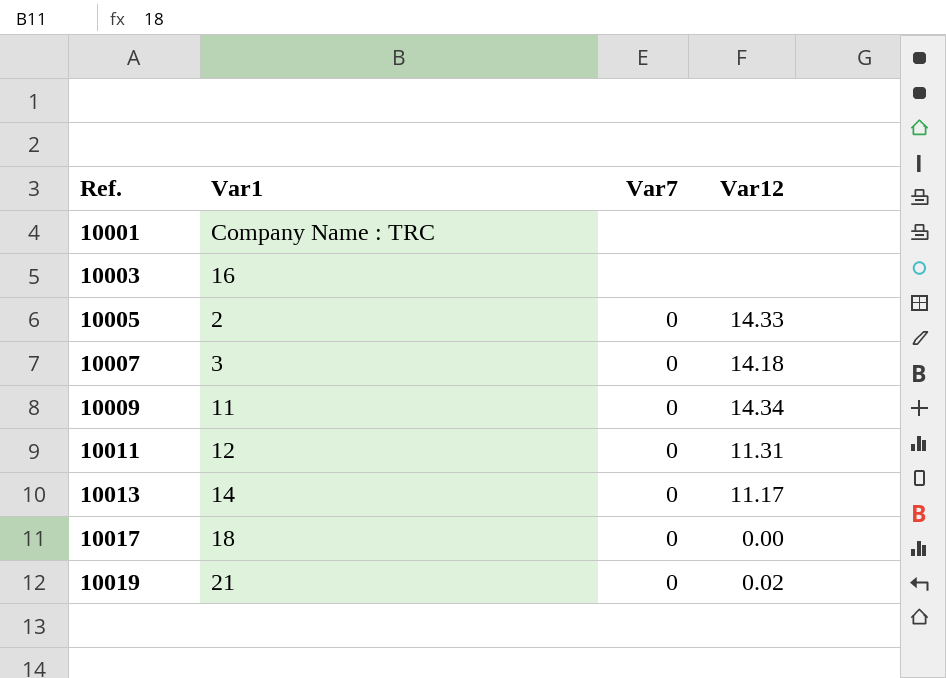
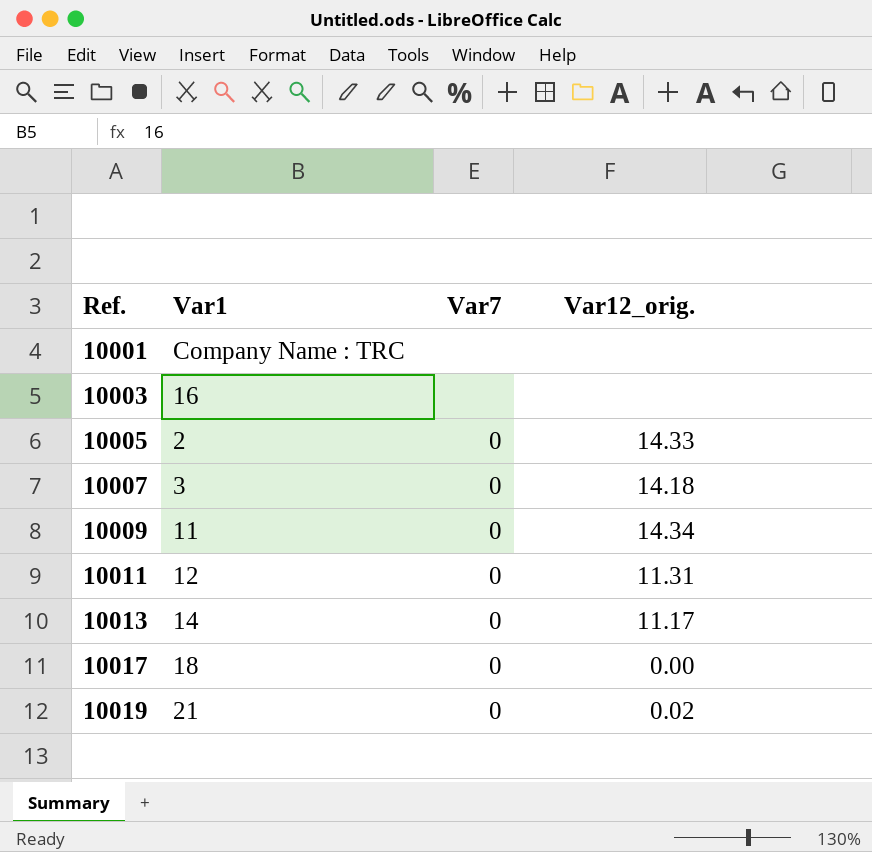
column name: Var12 -> Var12_orig.

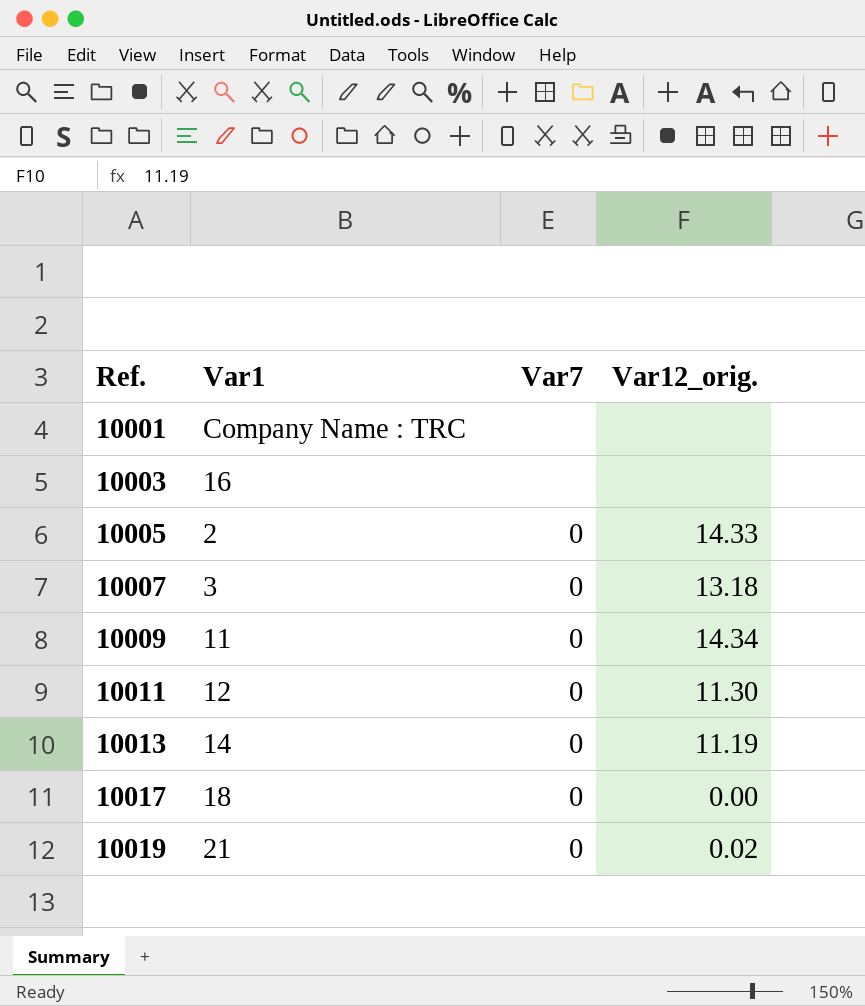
10007 | Var12_orig.: 14.18 -> 13.18
10011 | Var12_orig.: 11.31 -> 11.30
10013 | Var12_orig.: 11.17 -> 11.19

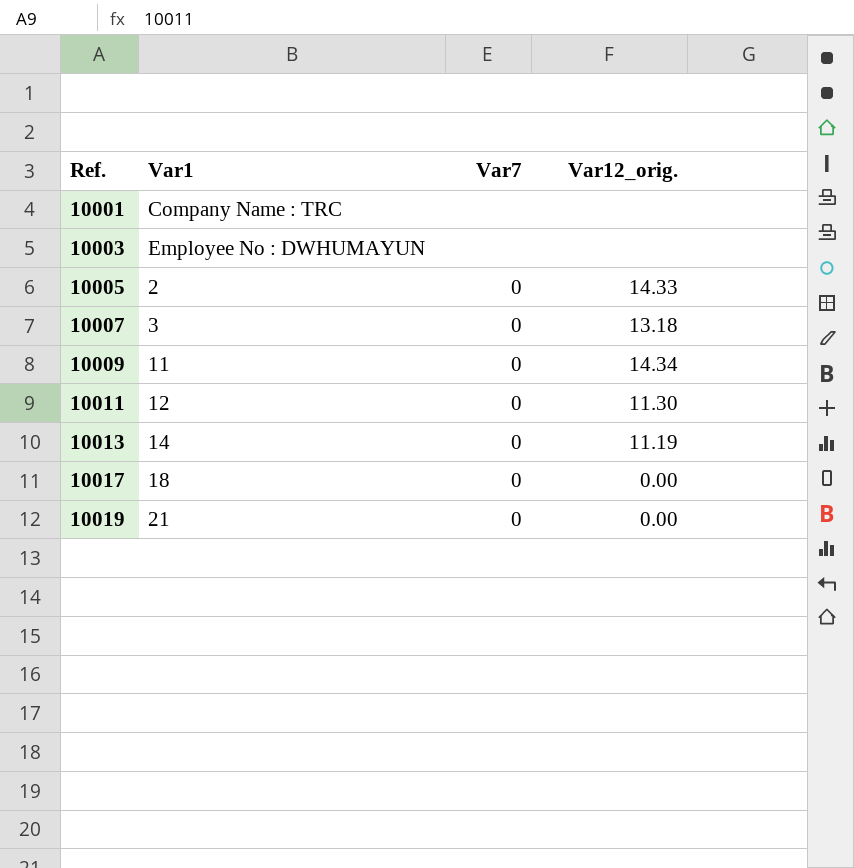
10003 | Var1: 16 -> Employee No : DWHUMAYUN
10019 | Var12_orig.: 0.02 -> 0.00

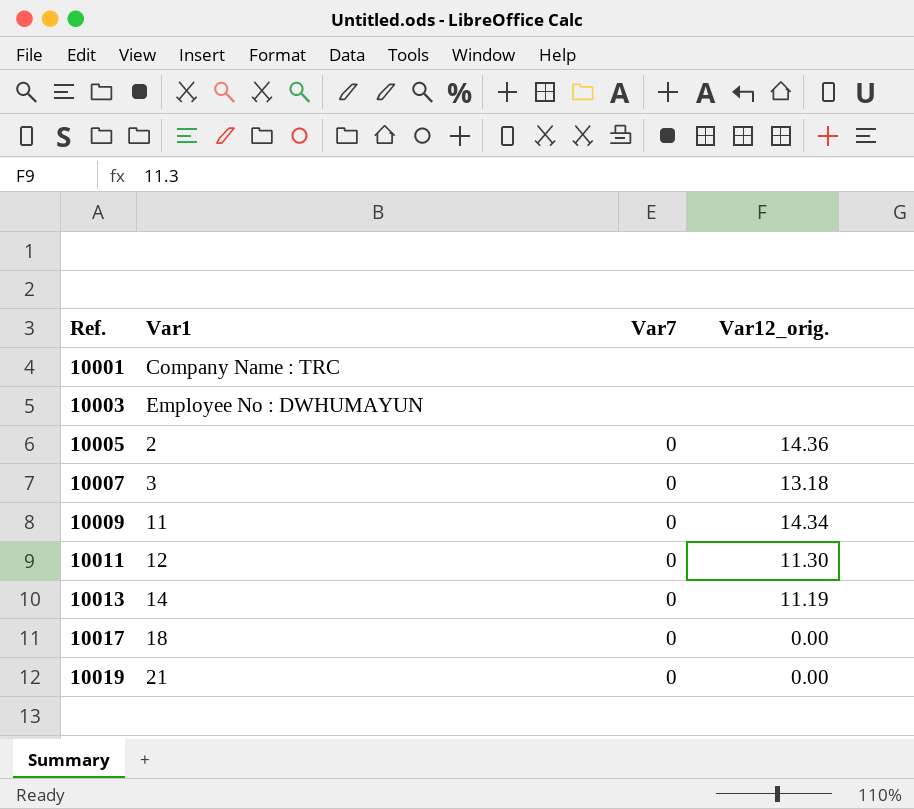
10005 | Var12_orig.: 14.33 -> 14.36

